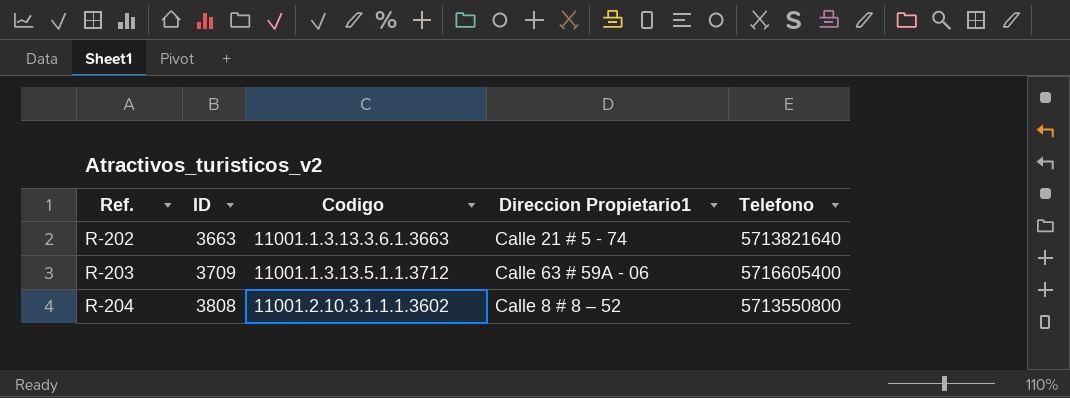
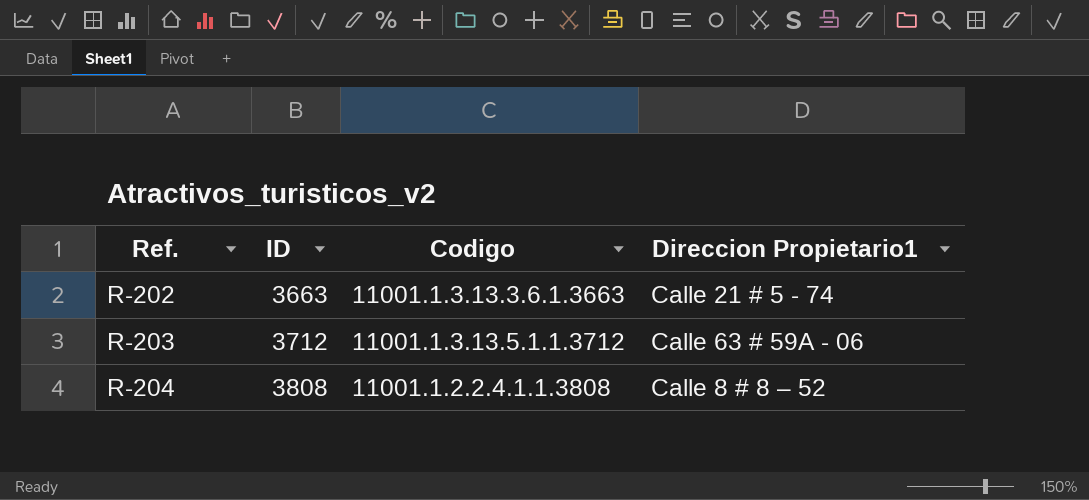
column Telefono | position: 5 -> none
R-203 | ID: 3709 -> 3712
R-204 | Codigo: 11001.2.10.3.1.1.1.3602 -> 11001.1.2.2.4.1.1.3808

